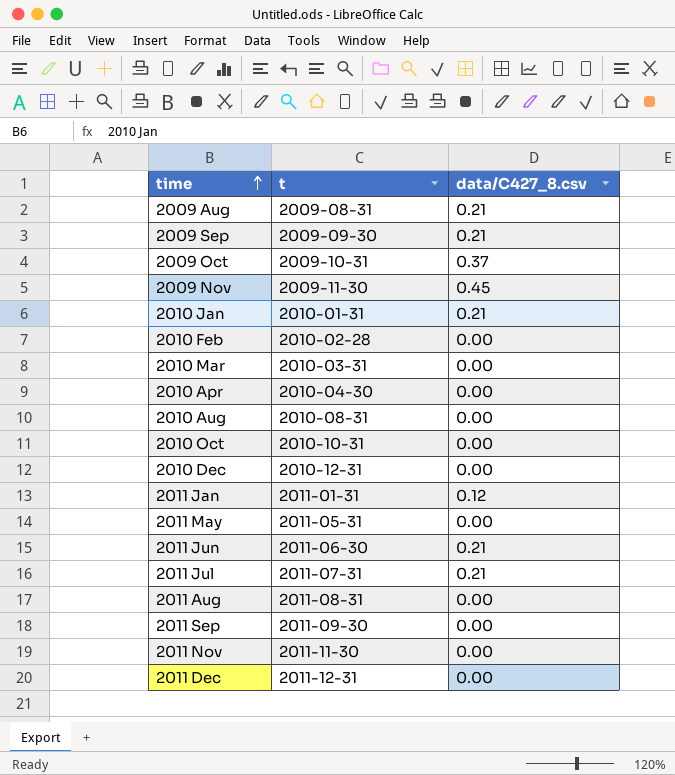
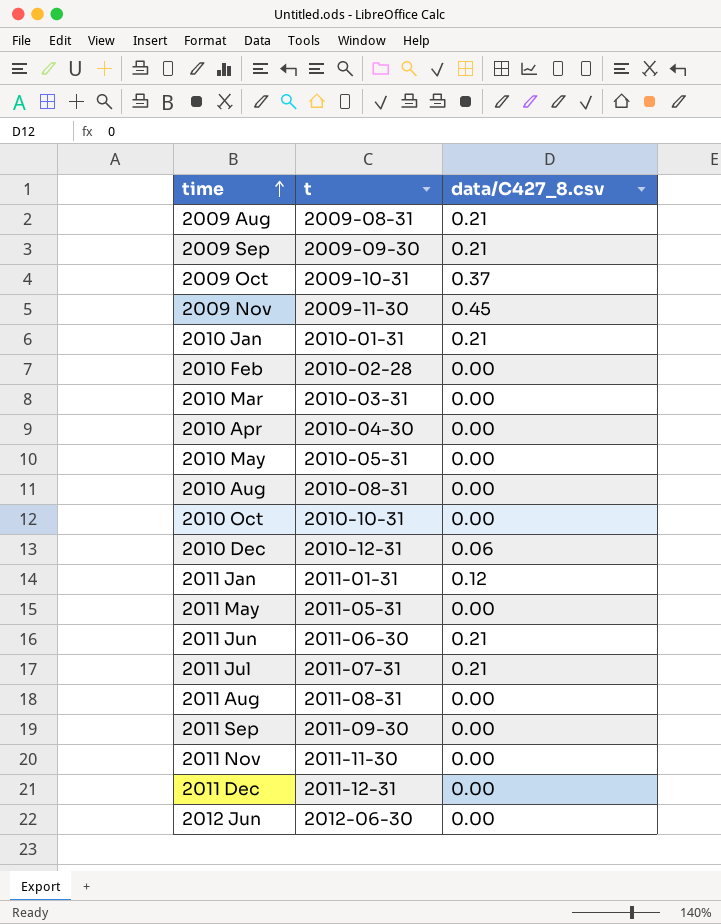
row 2010 May: none -> 2010-05-31 | 0.00
2010 Dec | data/C427_8.csv: 0.00 -> 0.06
row 2012 Jun: none -> 2012-06-30 | 0.00

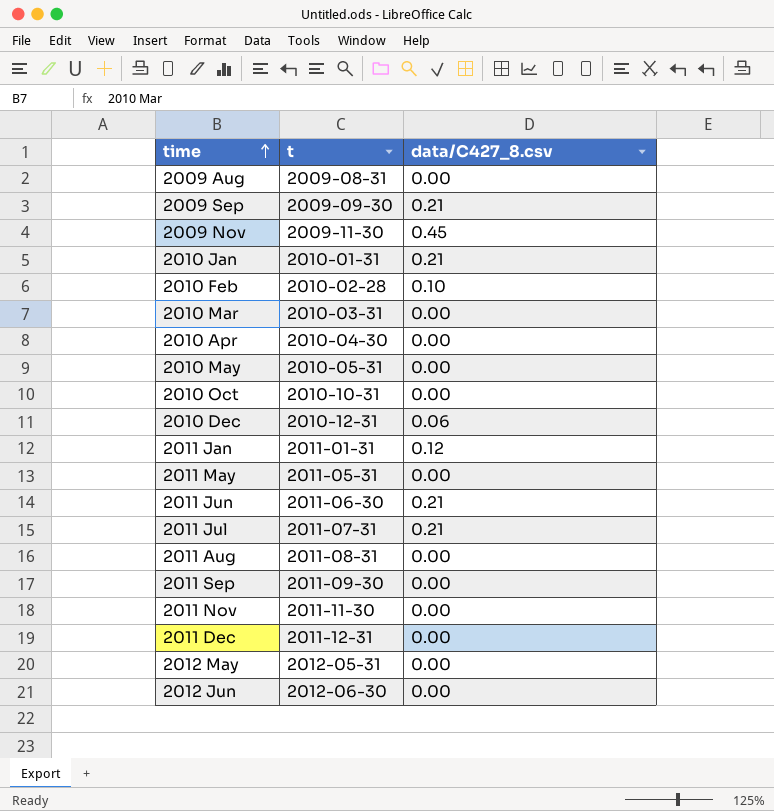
row 2009 Oct: 2009-10-31 | 0.37 -> none
row 2010 Aug: 2010-08-31 | 0.00 -> none
2009 Aug | data/C427_8.csv: 0.21 -> 0.00
2010 Feb | data/C427_8.csv: 0.00 -> 0.10
row 2012 May: none -> 2012-05-31 | 0.00

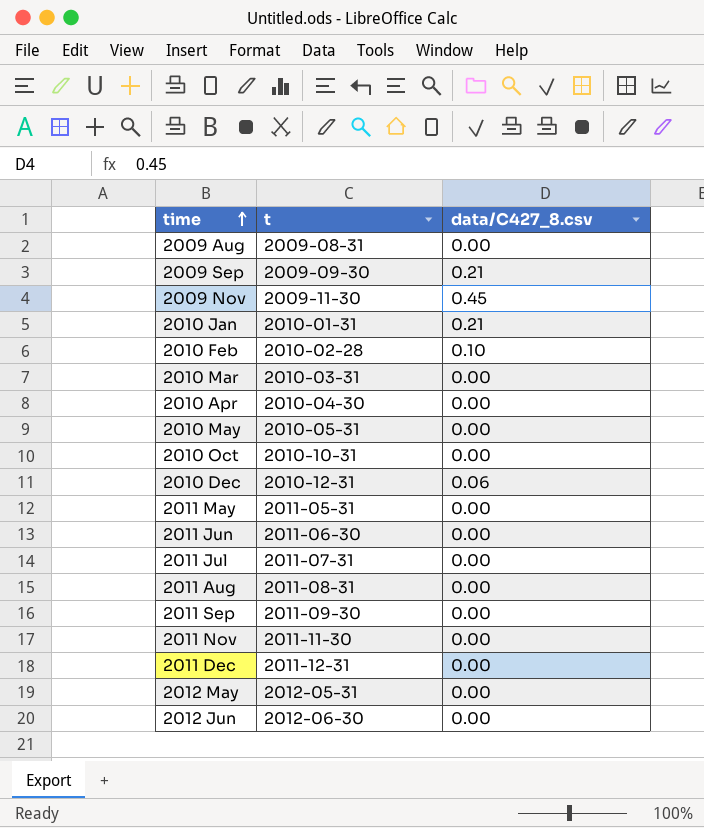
row 2011 Jan: 2011-01-31 | 0.12 -> none
2011 Jun | data/C427_8.csv: 0.21 -> 0.00
2011 Jul | data/C427_8.csv: 0.21 -> 0.00

